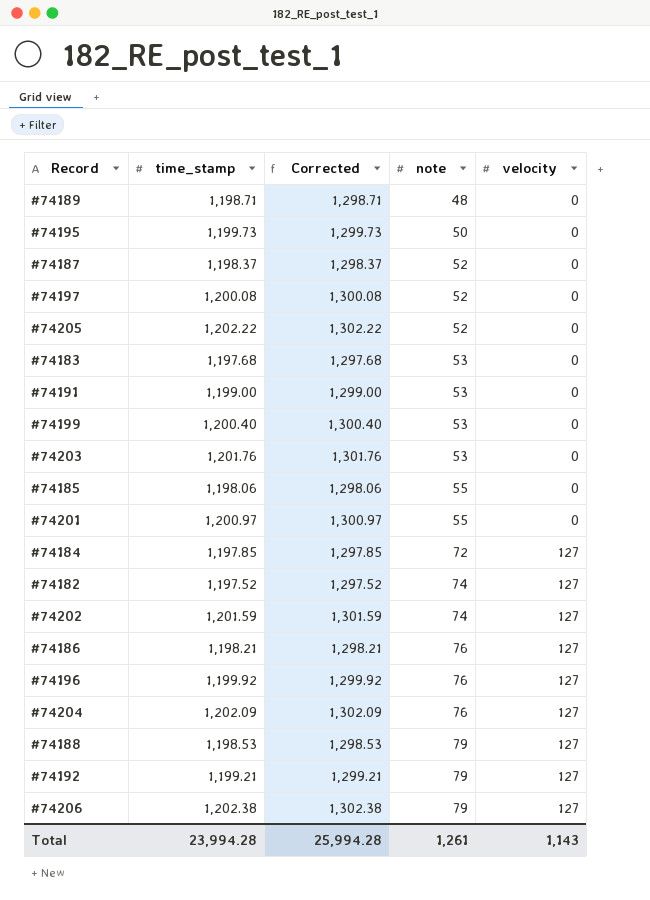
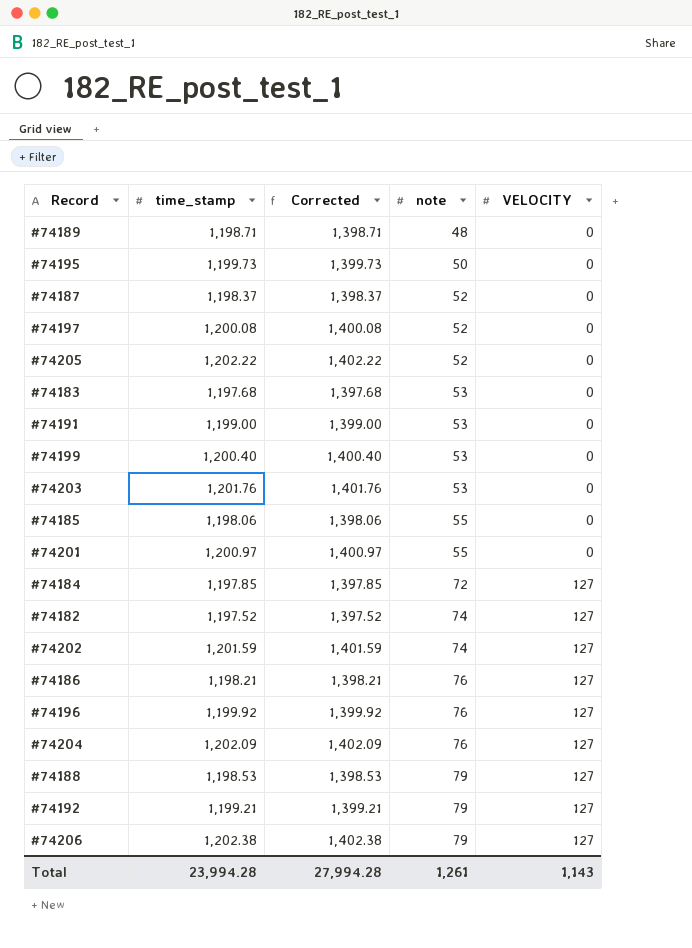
column Corrected | formula: [time_stamp] + 100 -> [time_stamp] + 200
column name: velocity -> VELOCITY
Total | Corrected: 25,994.28 -> 27,994.28

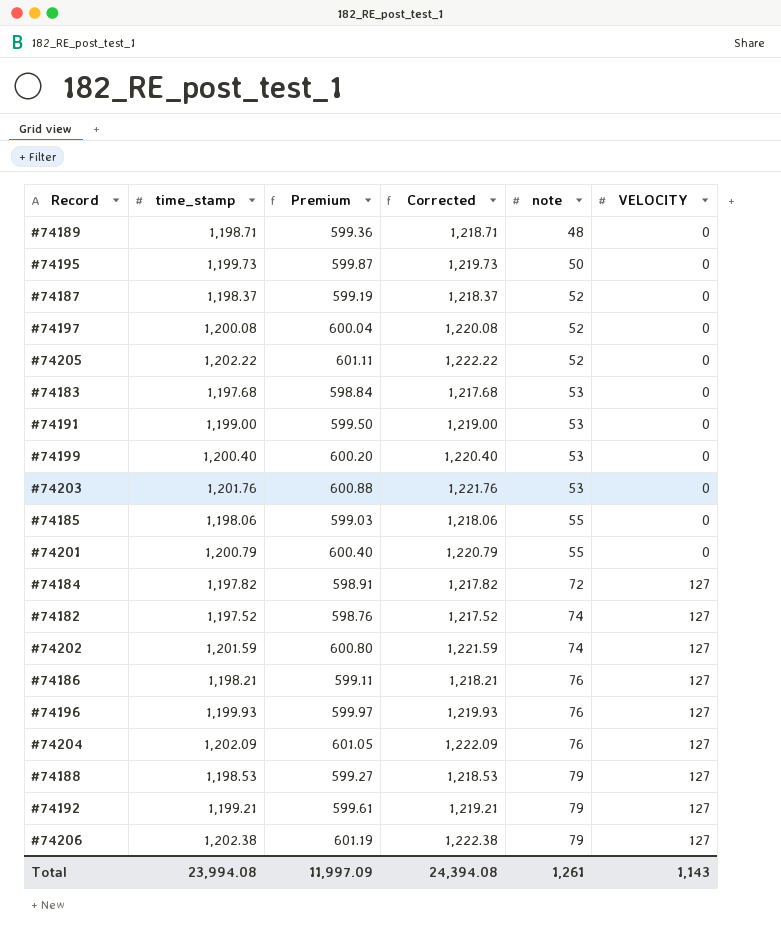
column Premium | formula: none -> [time_stamp] * 0.5
column Corrected | formula: [time_stamp] + 200 -> [time_stamp] + 20
#74201 | time_stamp: 1,200.97 -> 1,200.79
#74184 | time_stamp: 1,197.85 -> 1,197.82
#74196 | time_stamp: 1,199.92 -> 1,199.93
Total | time_stamp: 23,994.28 -> 23,994.08
Total | Corrected: 27,994.28 -> 24,394.08

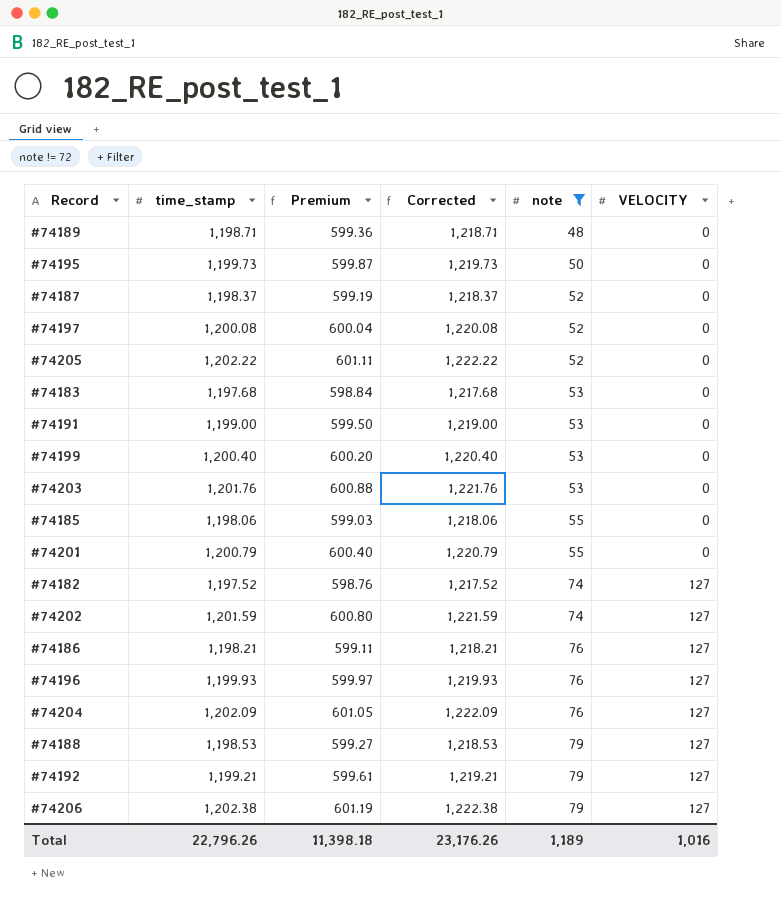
filter: none -> note != 72
Total | time_stamp: 23,994.08 -> 22,796.26
Total | Premium: 11,997.09 -> 11,398.18
Total | Corrected: 24,394.08 -> 23,176.26
Total | note: 1,261 -> 1,189
Total | VELOCITY: 1,143 -> 1,016

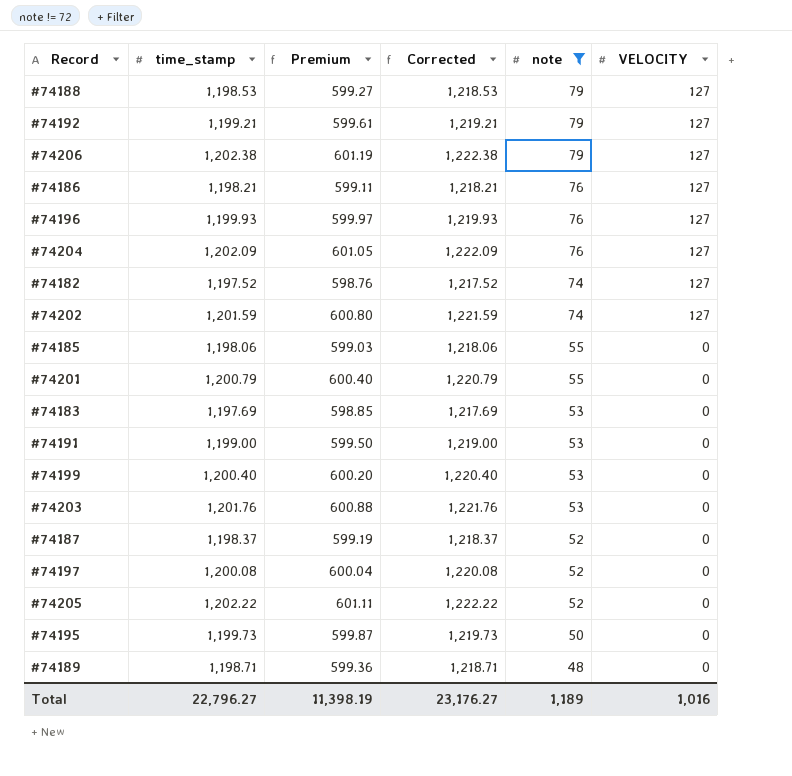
row order: note ascending -> note descending
#74183 | time_stamp: 1,197.68 -> 1,197.69
#74183 | Premium: 598.84 -> 598.85
#74183 | Corrected: 1,217.68 -> 1,217.69
Total | time_stamp: 22,796.26 -> 22,796.27
Total | Premium: 11,398.18 -> 11,398.19
Total | Corrected: 23,176.26 -> 23,176.27

